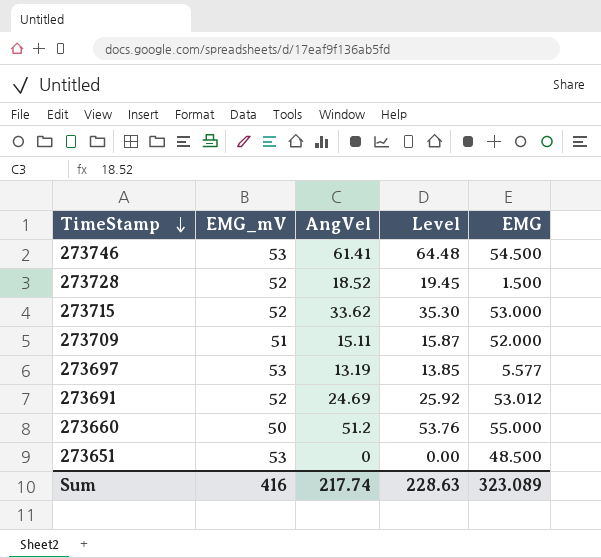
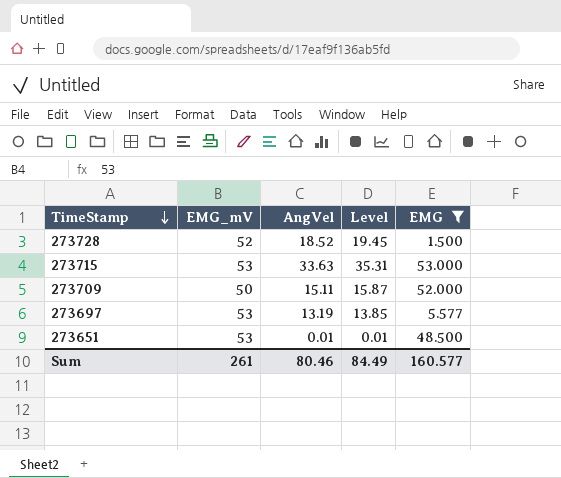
filter: none -> EMG <= 53.000
273715 | EMG_mV: 52 -> 53
273715 | AngVel: 33.62 -> 33.63
273715 | Level: 35.30 -> 35.31
273709 | EMG_mV: 51 -> 50
273651 | AngVel: 0 -> 0.01
273651 | Level: 0.00 -> 0.01
Sum | EMG_mV: 416 -> 261
Sum | AngVel: 217.74 -> 80.46
Sum | Level: 228.63 -> 84.49
Sum | EMG: 323.089 -> 160.577

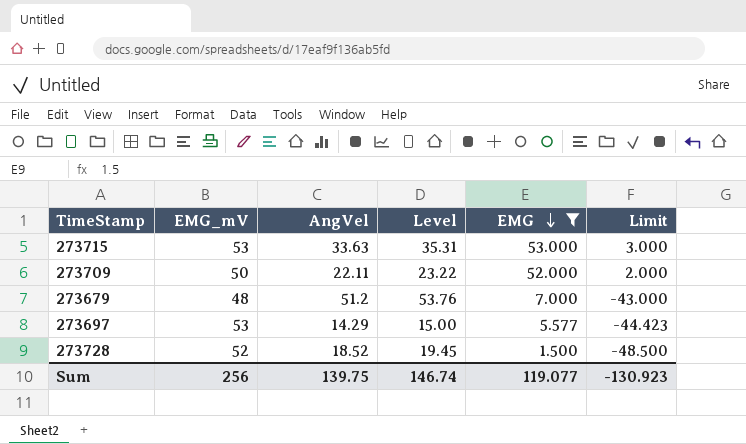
row order: TimeStamp descending -> EMG descending
column Limit | formula: none -> [EMG] - 50
row 273651: 53 | 0.01 | 0.01 | 48.500 -> none
273709 | AngVel: 15.11 -> 22.11
273709 | Level: 15.87 -> 23.22
row 273679: none -> 48 | 51.2 | 53.76 | 7.000 | -43.000
273697 | AngVel: 13.19 -> 14.29
273697 | Level: 13.85 -> 15.00
Sum | EMG_mV: 261 -> 256
Sum | AngVel: 80.46 -> 139.75
Sum | Level: 84.49 -> 146.74
Sum | EMG: 160.577 -> 119.077

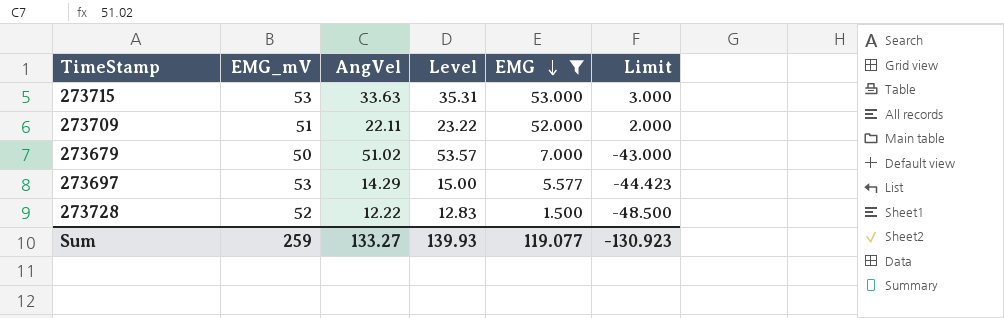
273709 | EMG_mV: 50 -> 51
273679 | EMG_mV: 48 -> 50
273679 | AngVel: 51.2 -> 51.02
273679 | Level: 53.76 -> 53.57
273728 | AngVel: 18.52 -> 12.22
273728 | Level: 19.45 -> 12.83
Sum | EMG_mV: 256 -> 259
Sum | AngVel: 139.75 -> 133.27
Sum | Level: 146.74 -> 139.93

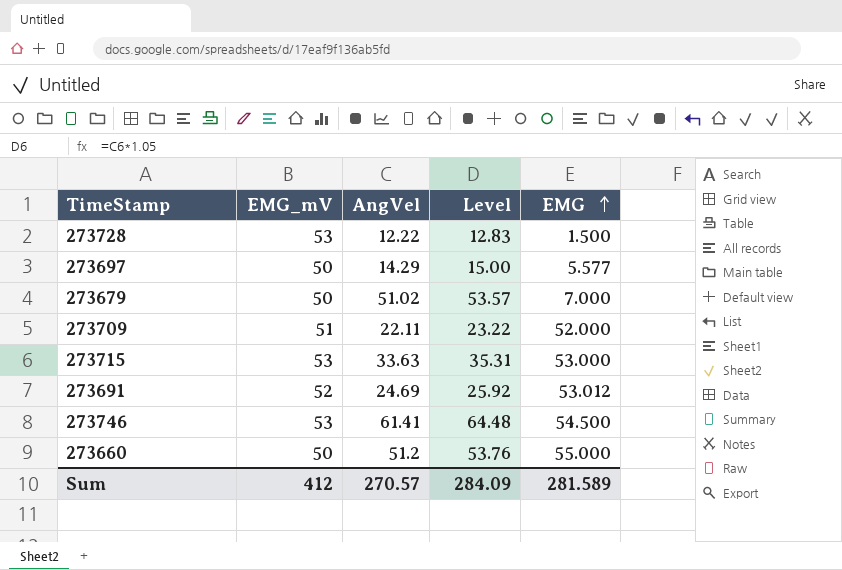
filter: EMG <= 53.000 -> none
row order: EMG descending -> EMG ascending
column Limit | formula: [EMG] - 50 -> none
273728 | EMG_mV: 52 -> 53
273697 | EMG_mV: 53 -> 50
Sum | EMG_mV: 259 -> 412
Sum | AngVel: 133.27 -> 270.57
Sum | Level: 139.93 -> 284.09
Sum | EMG: 119.077 -> 281.589

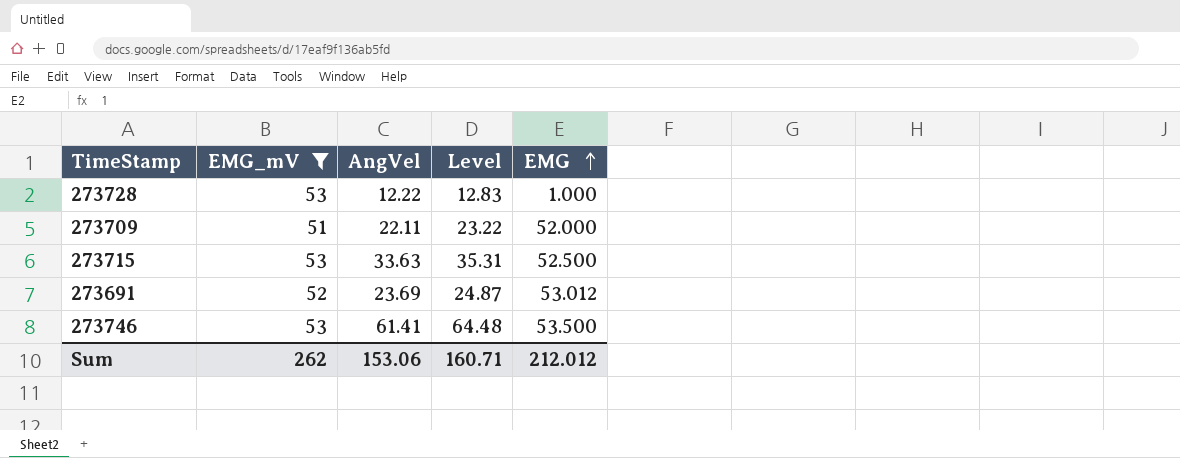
filter: none -> EMG_mV != 50
273728 | EMG: 1.500 -> 1.000
273715 | EMG: 53.000 -> 52.500
273691 | AngVel: 24.69 -> 23.69
273691 | Level: 25.92 -> 24.87
273746 | EMG: 54.500 -> 53.500
Sum | EMG_mV: 412 -> 262
Sum | AngVel: 270.57 -> 153.06
Sum | Level: 284.09 -> 160.71
Sum | EMG: 281.589 -> 212.012

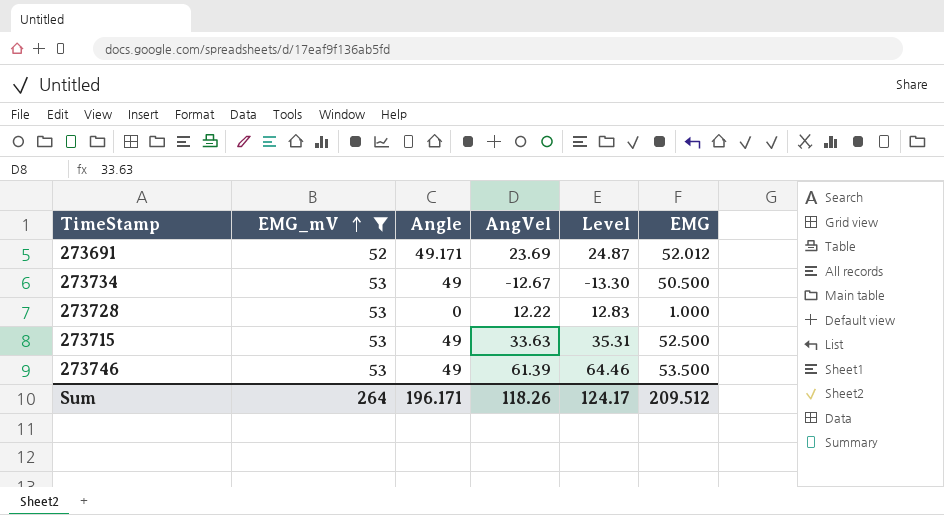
row order: EMG ascending -> EMG_mV ascending
column Angle | position: none -> 3
row 273709: 51 | 22.11 | 23.22 | 52.000 -> none
273691 | EMG: 53.012 -> 52.012
row 273734: none -> 53 | 49 | -12.67 | -13.30 | 50.500
273746 | AngVel: 61.41 -> 61.39
273746 | Level: 64.48 -> 64.46
Sum | EMG_mV: 262 -> 264
Sum | AngVel: 153.06 -> 118.26
Sum | Level: 160.71 -> 124.17
Sum | EMG: 212.012 -> 209.512

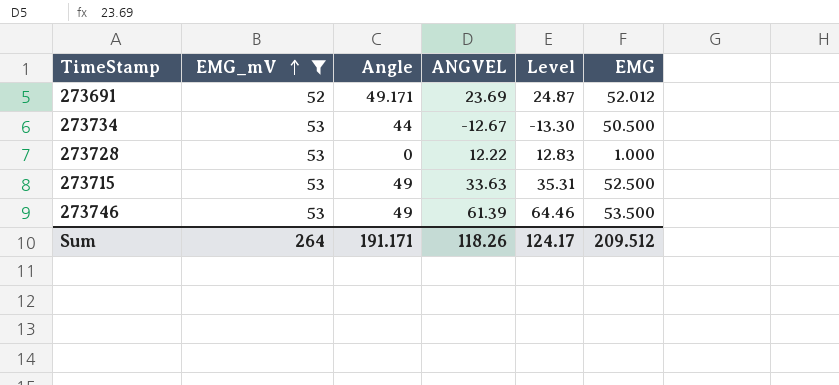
column name: AngVel -> ANGVEL
273734 | Angle: 49 -> 44
Sum | Angle: 196.171 -> 191.171

